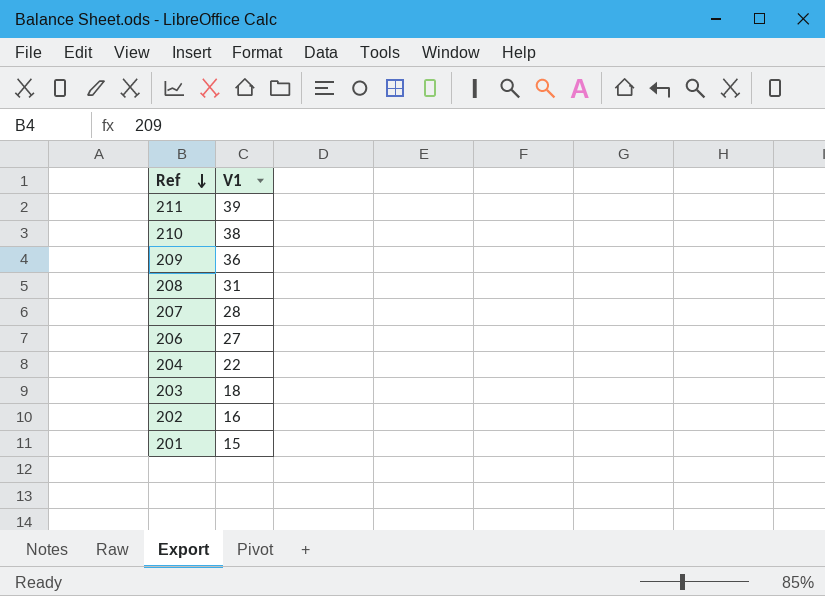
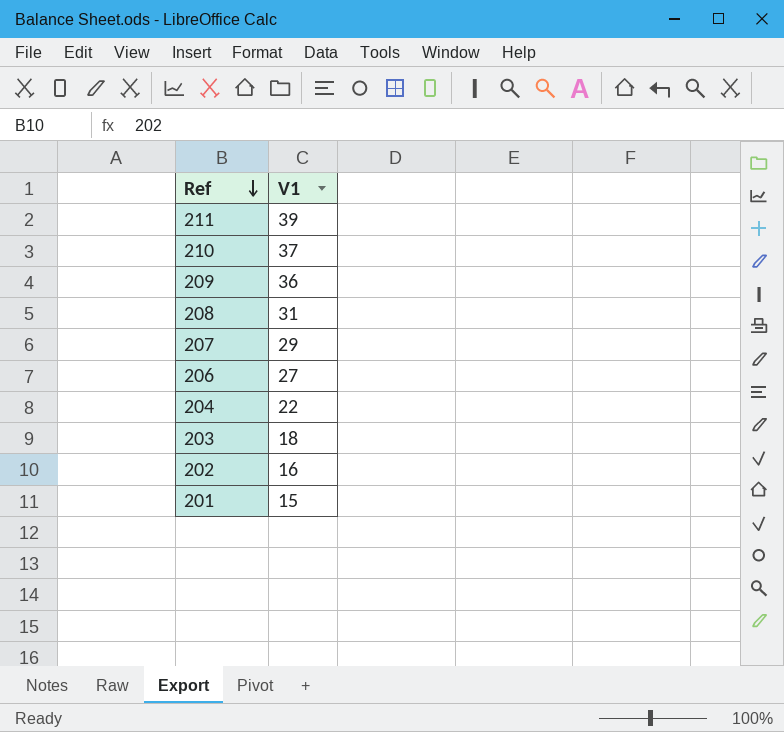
210 | V1: 38 -> 37
207 | V1: 28 -> 29

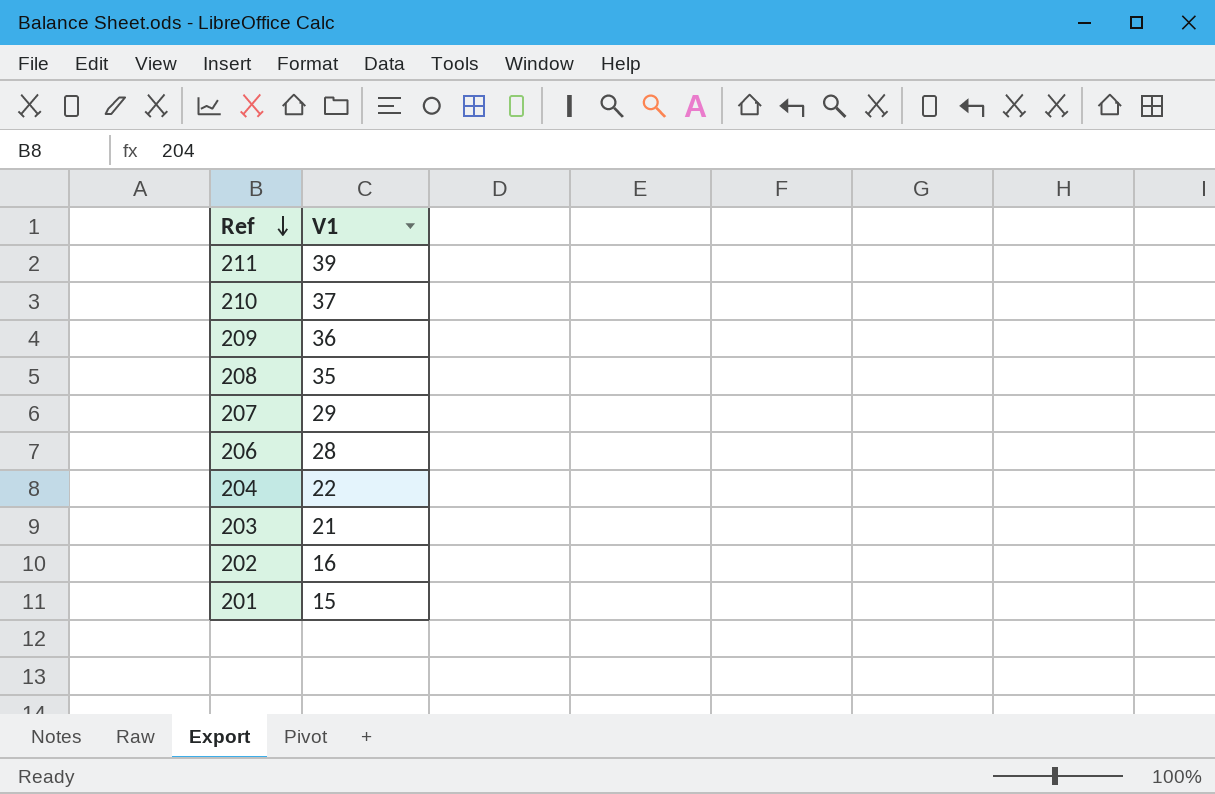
208 | V1: 31 -> 35
206 | V1: 27 -> 28
203 | V1: 18 -> 21

